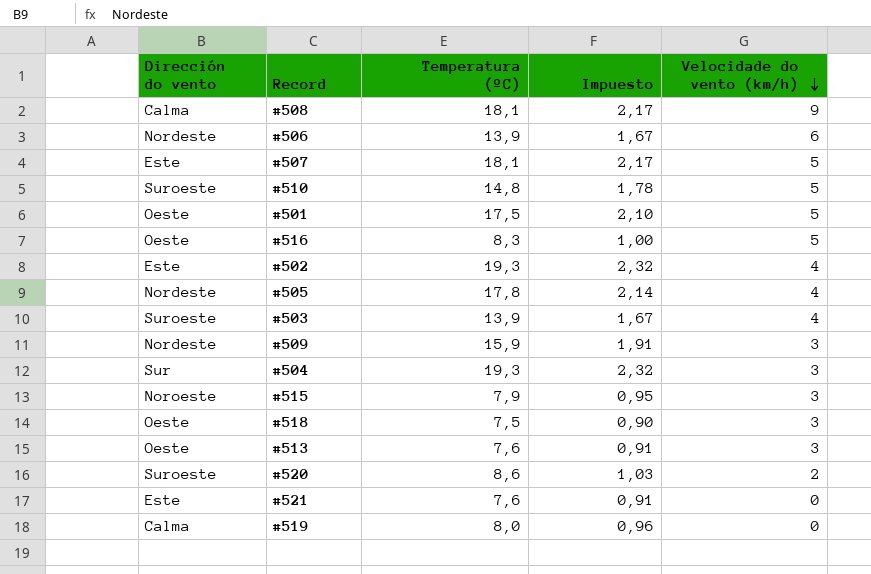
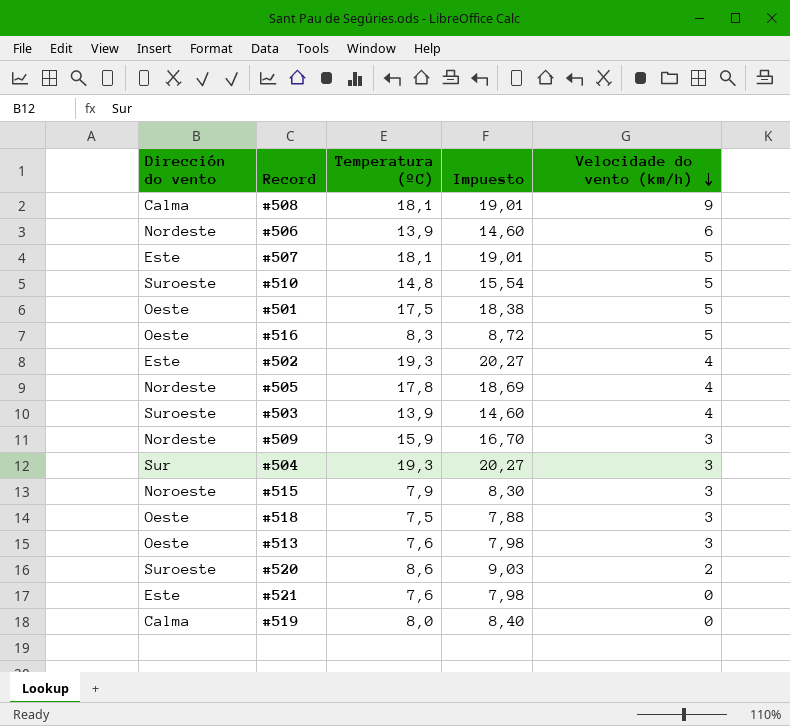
column Impuesto | formula: [Temperatura (ºC)] * 0,12 -> [Temperatura (ºC)] * 1,05

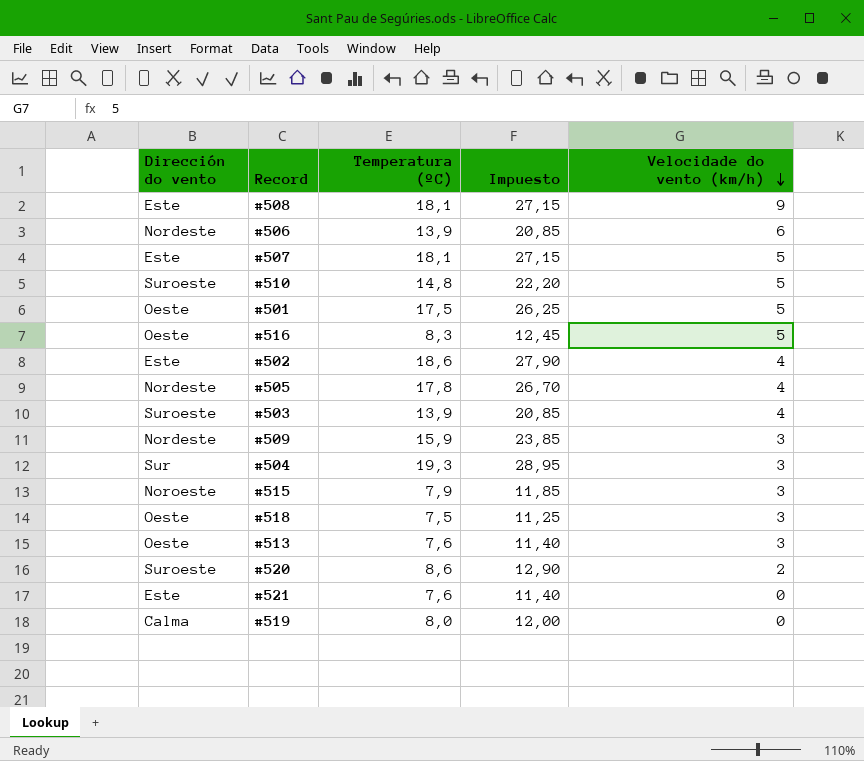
column Impuesto | formula: [Temperatura (ºC)] * 1,05 -> [Temperatura (ºC)] * 1,5
#508 | Dirección do vento: Calma -> Este
#502 | Temperatura (ºC): 19,3 -> 18,6

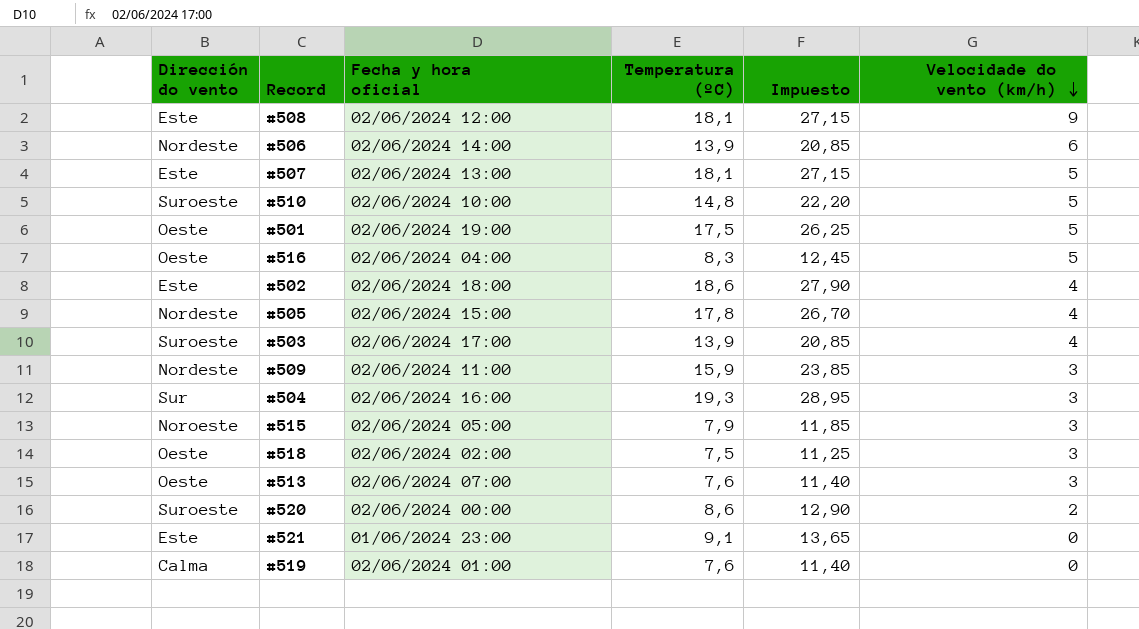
column Fecha y hora oficial | position: none -> 3
#521 | Temperatura (ºC): 7,6 -> 9,1
#521 | Impuesto: 11,40 -> 13,65
#519 | Temperatura (ºC): 8,0 -> 7,6
#519 | Impuesto: 12,00 -> 11,40

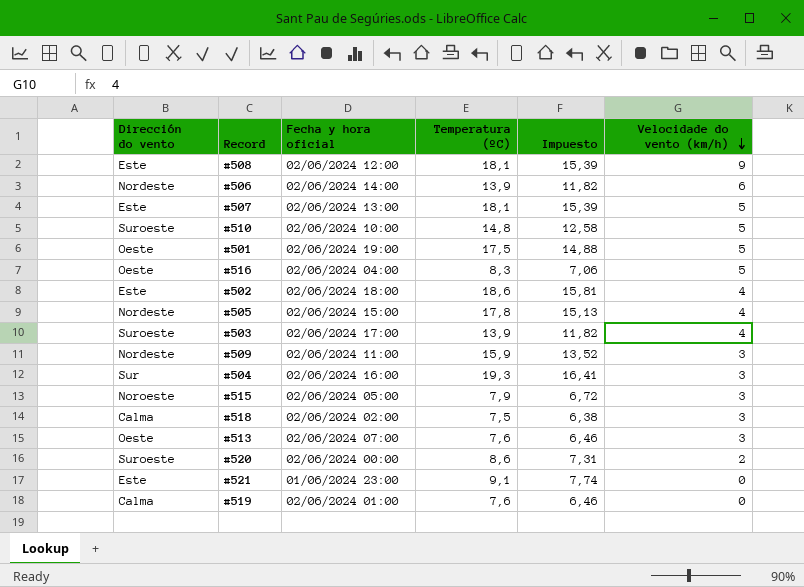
column Impuesto | formula: [Temperatura (ºC)] * 1,5 -> [Temperatura (ºC)] * 0,85
#518 | Dirección do vento: Oeste -> Calma

